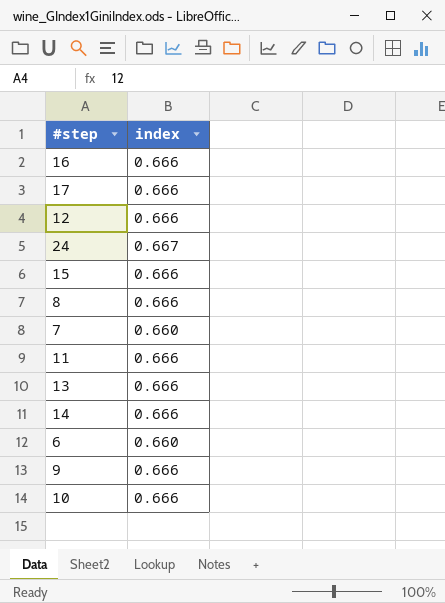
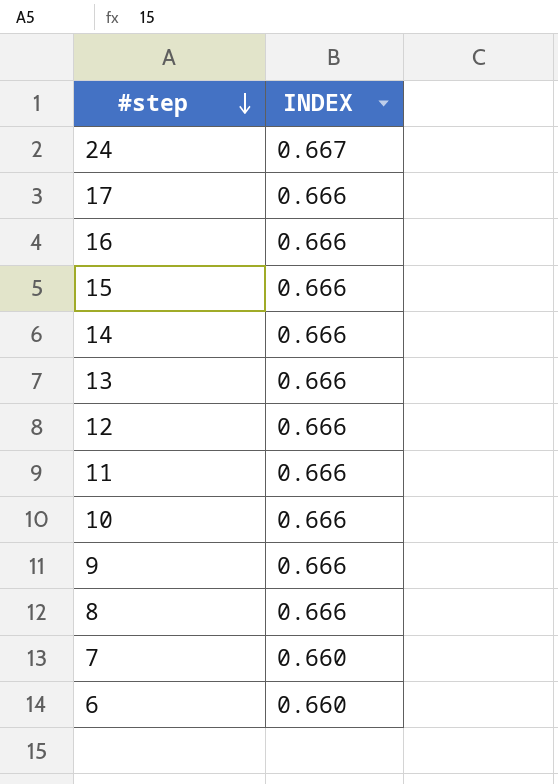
row order: none -> #step descending
column name: index -> INDEX

